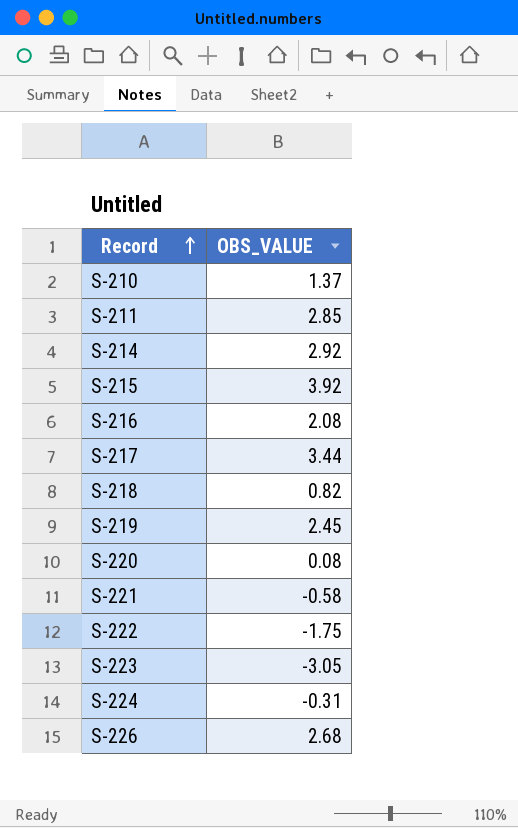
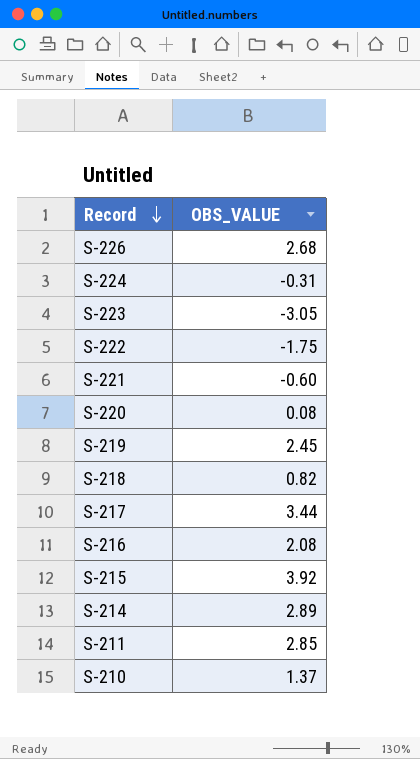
row order: Record ascending -> Record descending
S-221 | OBS_VALUE: -0.58 -> -0.60
S-214 | OBS_VALUE: 2.92 -> 2.89

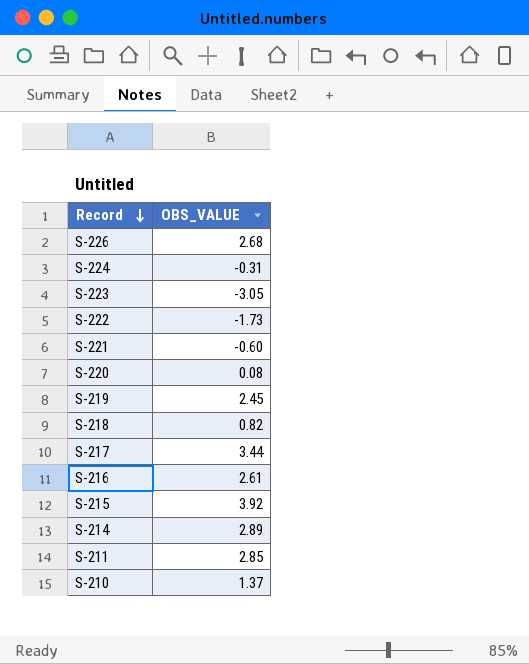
S-222 | OBS_VALUE: -1.75 -> -1.73
S-216 | OBS_VALUE: 2.08 -> 2.61

